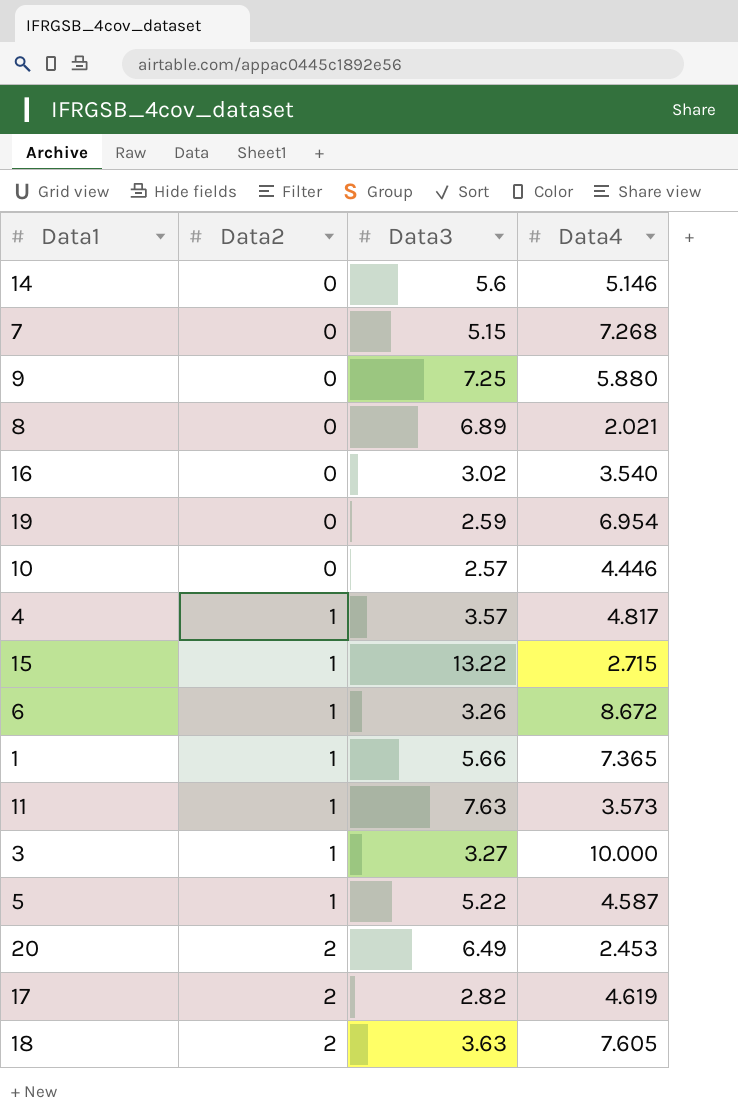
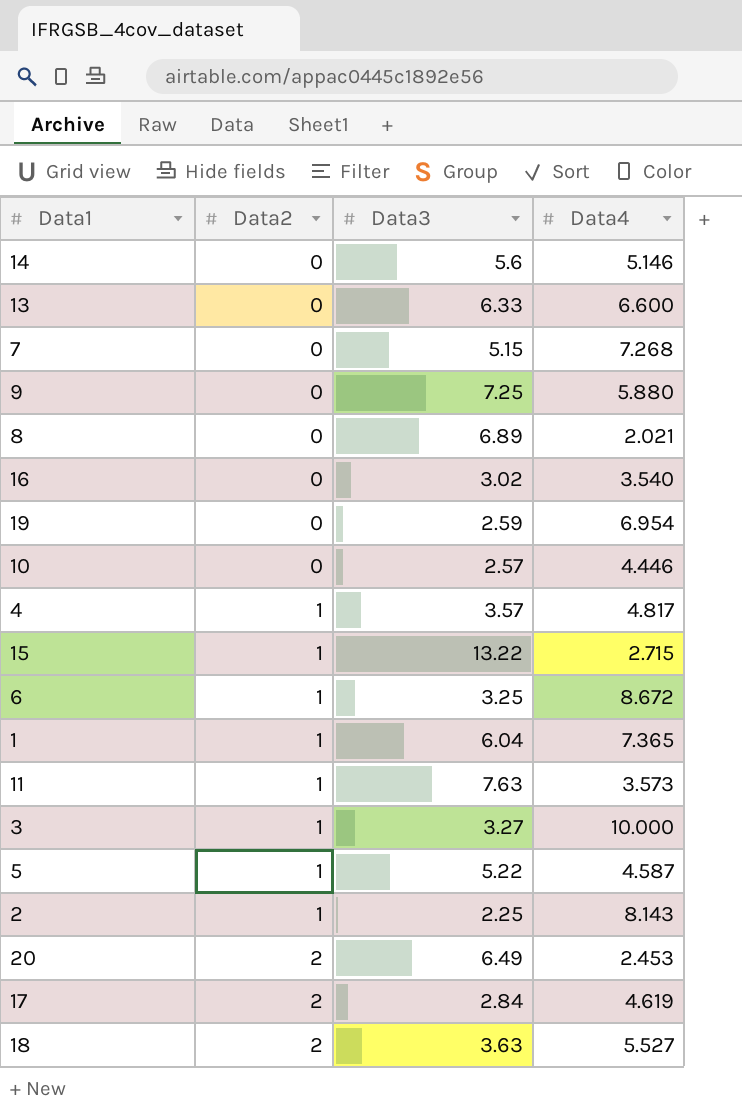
row 13: none -> 0 | 6.33 | 6.600
6 | Data3: 3.26 -> 3.25
1 | Data3: 5.66 -> 6.04
row 2: none -> 1 | 2.25 | 8.143
17 | Data3: 2.82 -> 2.84
18 | Data4: 7.605 -> 5.527

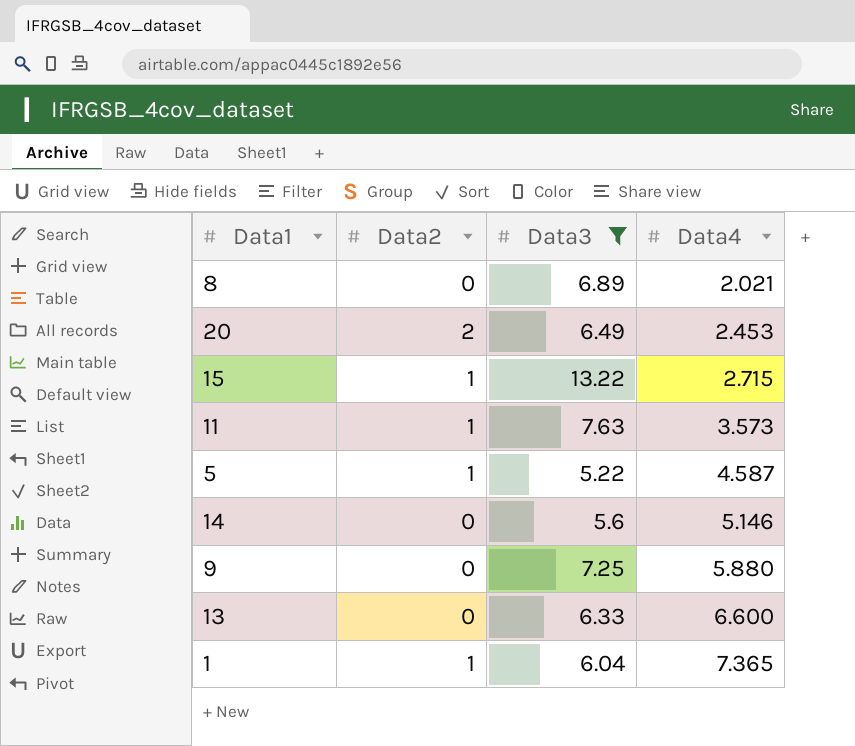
filter: none -> Data3 >= 5.22
row order: Data2 ascending -> Data4 ascending

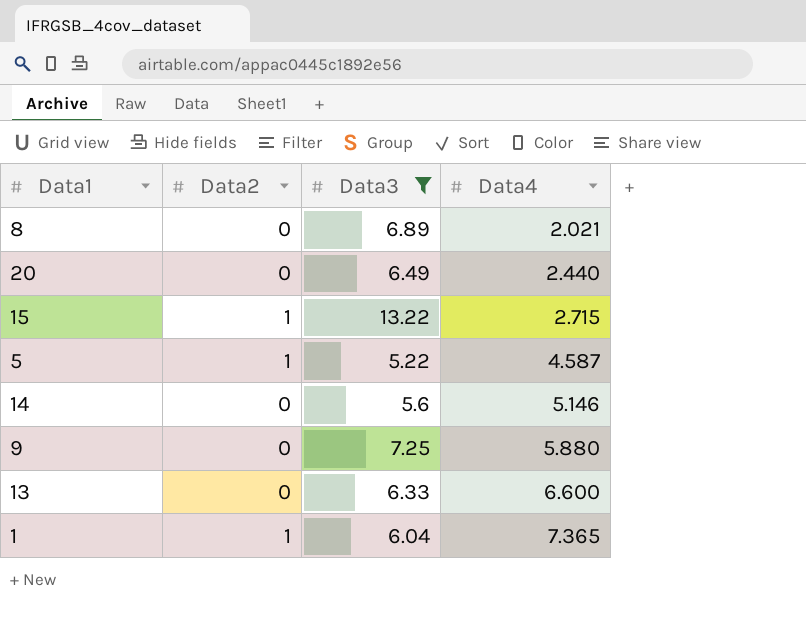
row 11: 1 | 7.63 | 3.573 -> none
20 | Data2: 2 -> 0
20 | Data4: 2.453 -> 2.440

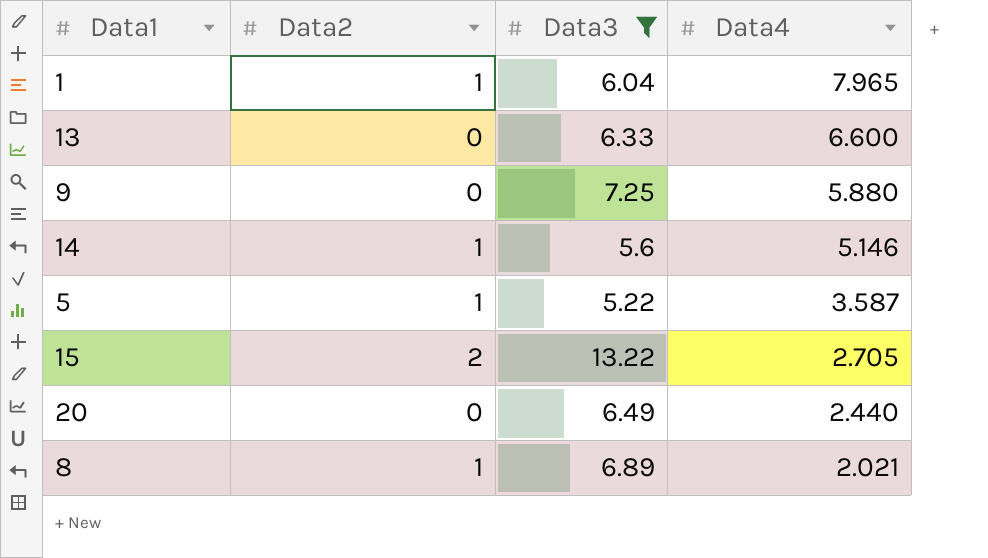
row order: Data4 ascending -> Data4 descending
1 | Data4: 7.365 -> 7.965
14 | Data2: 0 -> 1
5 | Data4: 4.587 -> 3.587
15 | Data2: 1 -> 2
15 | Data4: 2.715 -> 2.705
8 | Data2: 0 -> 1

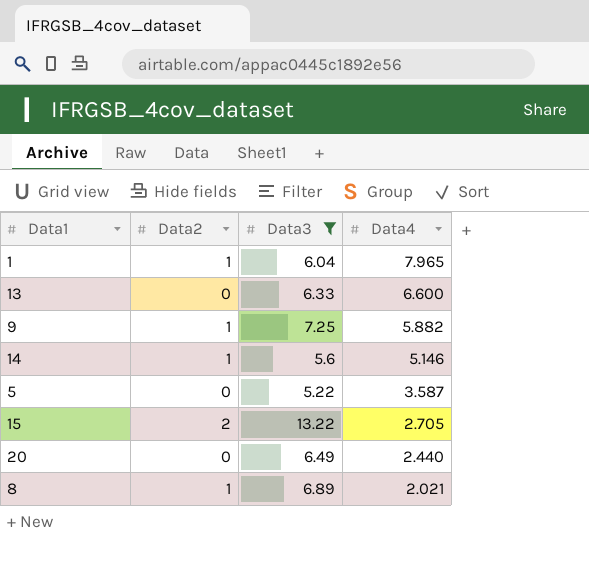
9 | Data2: 0 -> 1
9 | Data4: 5.880 -> 5.882
5 | Data2: 1 -> 0

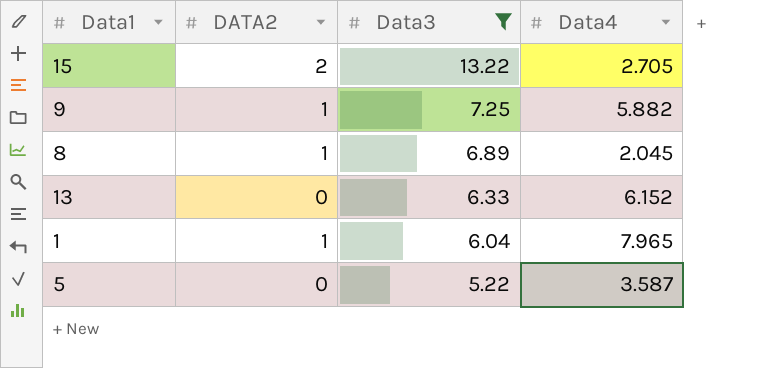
row order: Data4 descending -> Data3 descending
column name: Data2 -> DATA2
row 14: 1 | 5.6 | 5.146 -> none
row 20: 0 | 6.49 | 2.440 -> none
8 | Data4: 2.021 -> 2.045
13 | Data4: 6.600 -> 6.152

